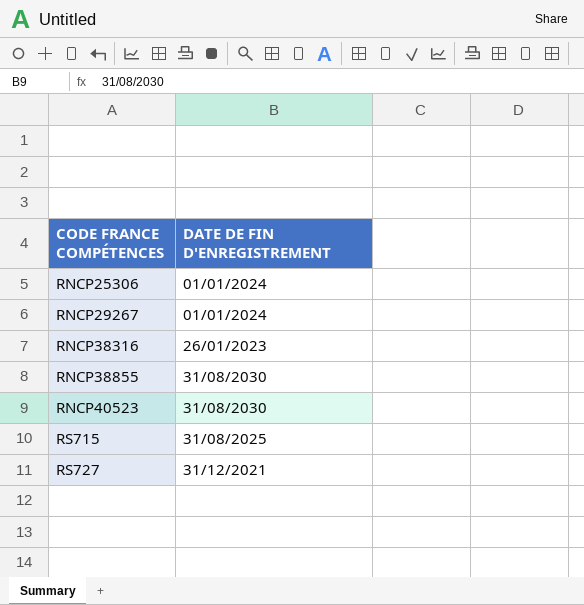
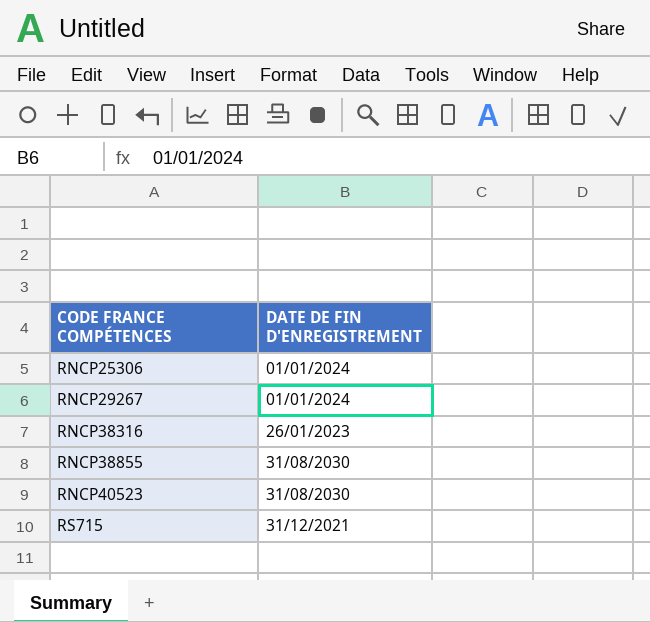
row RS727: 31/12/2021 -> none
RS715 | DATE DE FIN D'ENREGISTREMENT: 31/08/2025 -> 31/12/2021

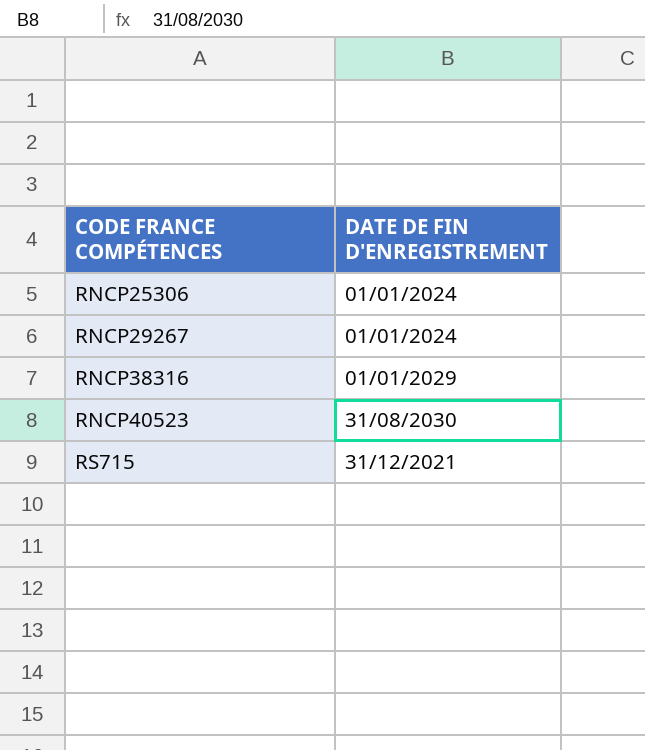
row RNCP38855: 31/08/2030 -> none
RNCP38316 | DATE DE FIN D'ENREGISTREMENT: 26/01/2023 -> 01/01/2029

